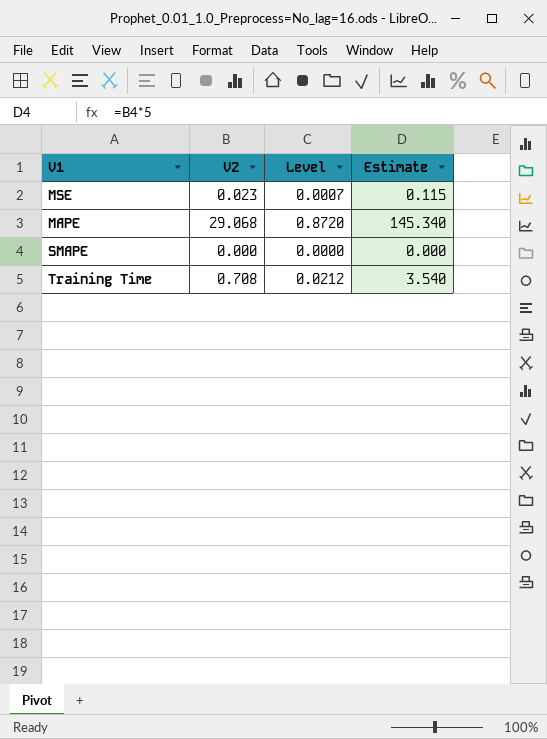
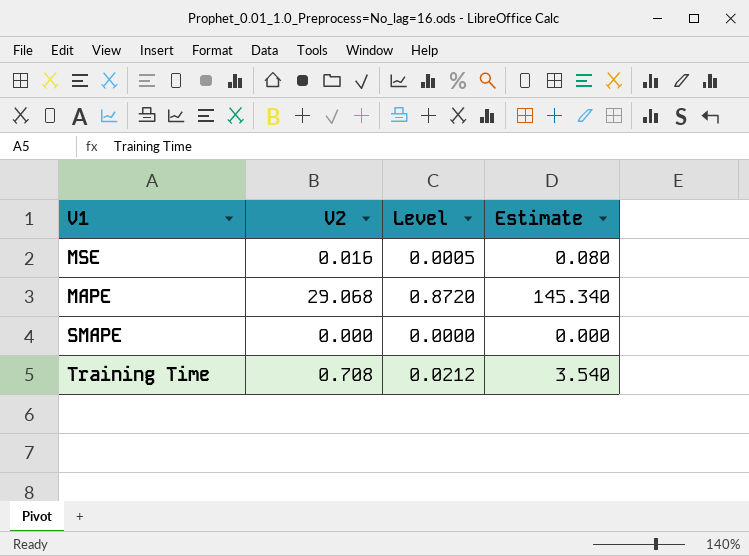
MSE | V2: 0.023 -> 0.016
MSE | Level: 0.0007 -> 0.0005
MSE | Estimate: 0.115 -> 0.080

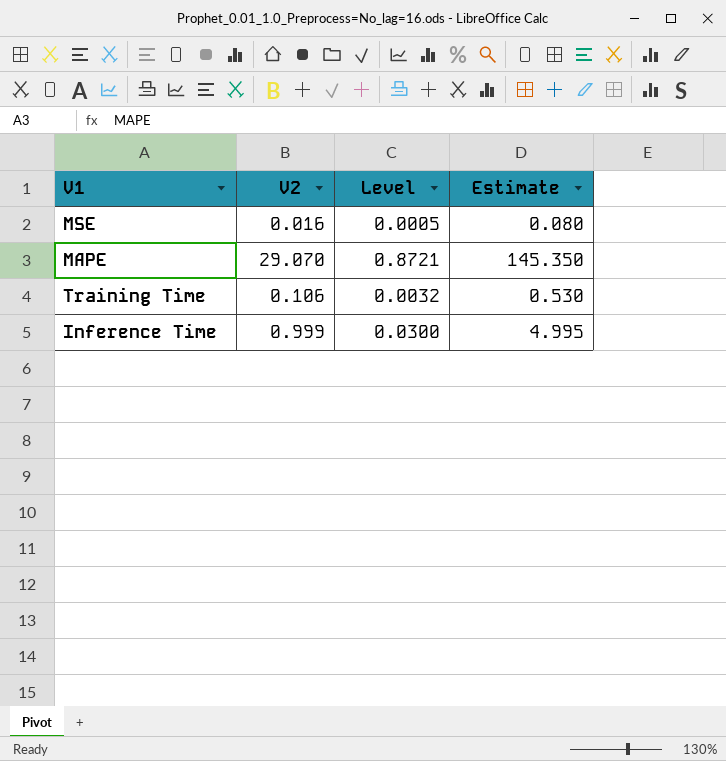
row SMAPE: 0.000 | 0.0000 | 0.000 -> none
MAPE | V2: 29.068 -> 29.070
MAPE | Level: 0.8720 -> 0.8721
MAPE | Estimate: 145.340 -> 145.350
Training Time | V2: 0.708 -> 0.106
Training Time | Level: 0.0212 -> 0.0032
Training Time | Estimate: 3.540 -> 0.530
row Inference Time: none -> 0.999 | 0.0300 | 4.995

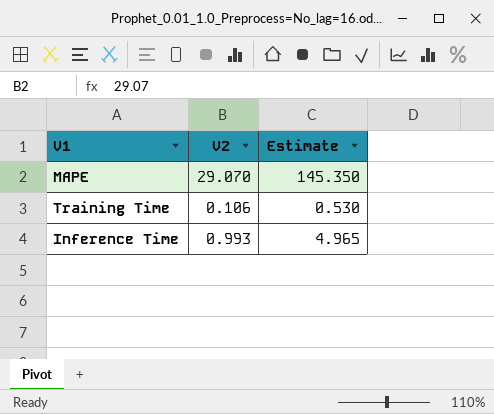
column Level | formula: [V2] * 0.03 -> none
row MSE: 0.016 | 0.0005 | 0.080 -> none
Inference Time | V2: 0.999 -> 0.993
Inference Time | Estimate: 4.995 -> 4.965

